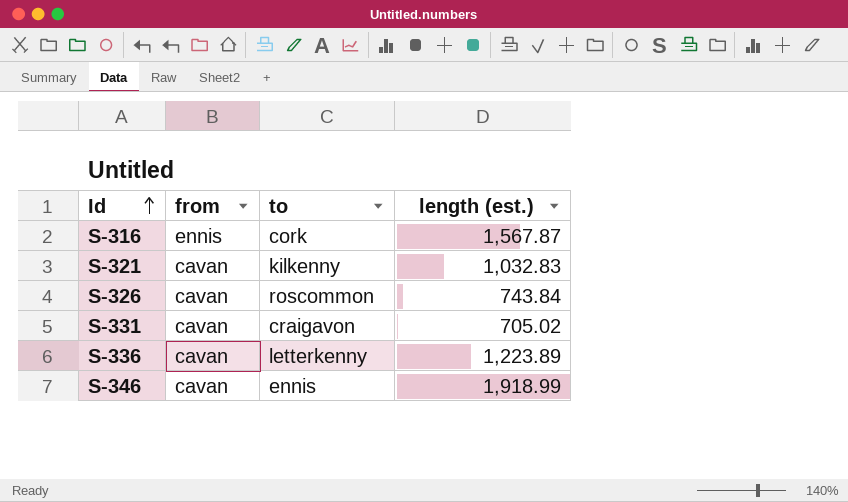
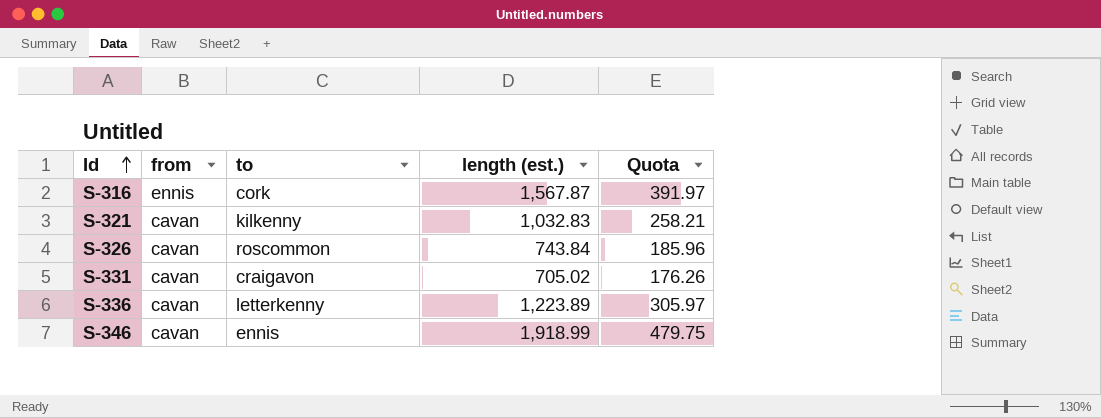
column Quota | formula: none -> [length (est.)] * 0.25

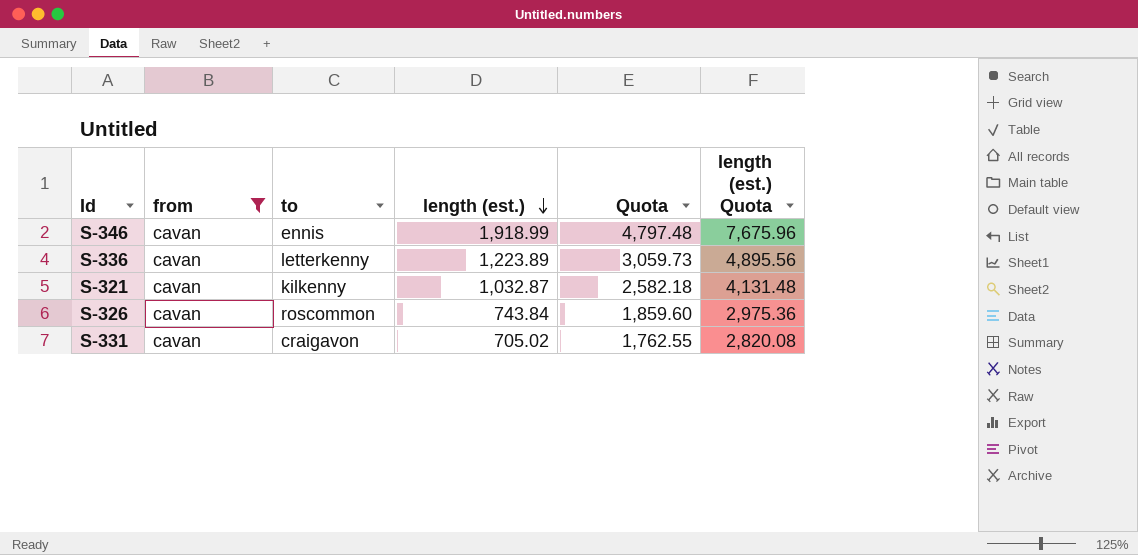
filter: none -> from = cavan
row order: Id ascending -> length (est.) descending
column Quota | formula: [length (est.)] * 0.25 -> [length (est.)] * 2.5
column length (est.) Quota | formula: none -> [length (est.)] * 4
S-321 | length (est.): 1,032.83 -> 1,032.87

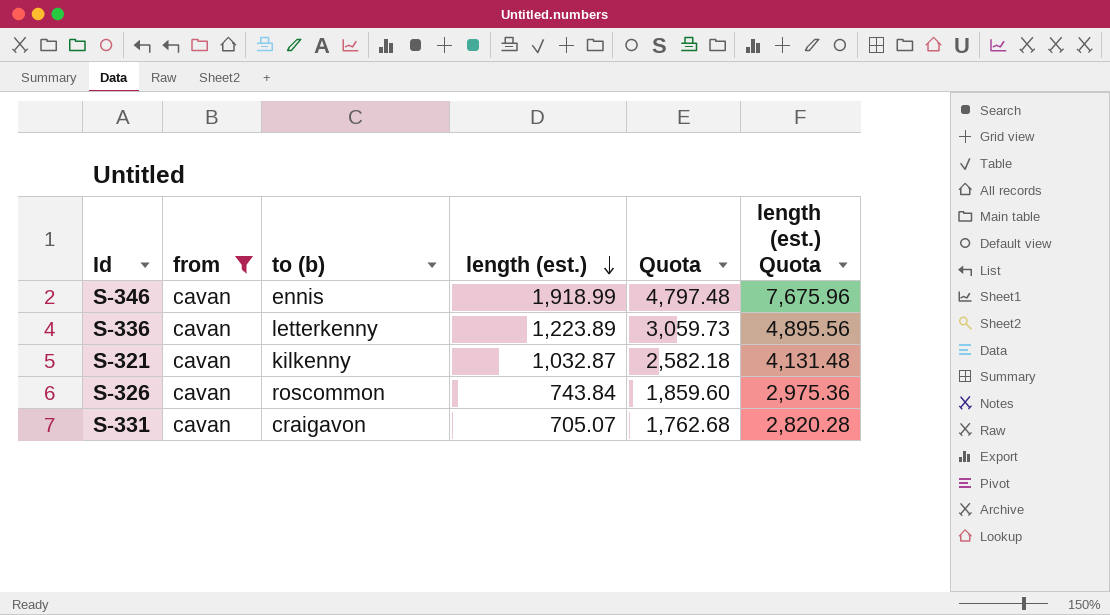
column name: to -> to (b)
S-331 | length (est.): 705.02 -> 705.07
S-331 | Quota: 1,762.55 -> 1,762.68
S-331 | length (est.) Quota: 2,820.08 -> 2,820.28

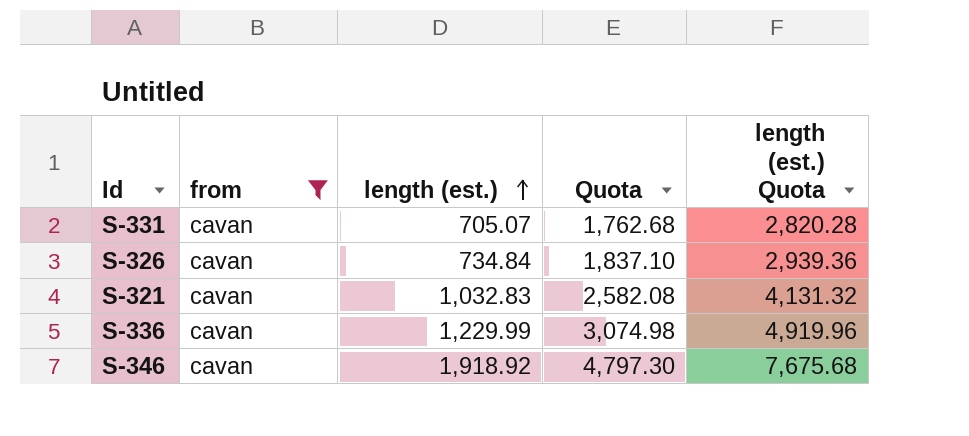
row order: length (est.) descending -> length (est.) ascending
column to (b) | position: 3 -> none
S-326 | length (est.): 743.84 -> 734.84
S-326 | Quota: 1,859.60 -> 1,837.10
S-326 | length (est.) Quota: 2,975.36 -> 2,939.36
S-321 | length (est.): 1,032.87 -> 1,032.83
S-321 | Quota: 2,582.18 -> 2,582.08
S-321 | length (est.) Quota: 4,131.48 -> 4,131.32
S-336 | length (est.): 1,223.89 -> 1,229.99
S-336 | Quota: 3,059.73 -> 3,074.98
S-336 | length (est.) Quota: 4,895.56 -> 4,919.96
S-346 | length (est.): 1,918.99 -> 1,918.92
S-346 | Quota: 4,797.48 -> 4,797.30
S-346 | length (est.) Quota: 7,675.96 -> 7,675.68

